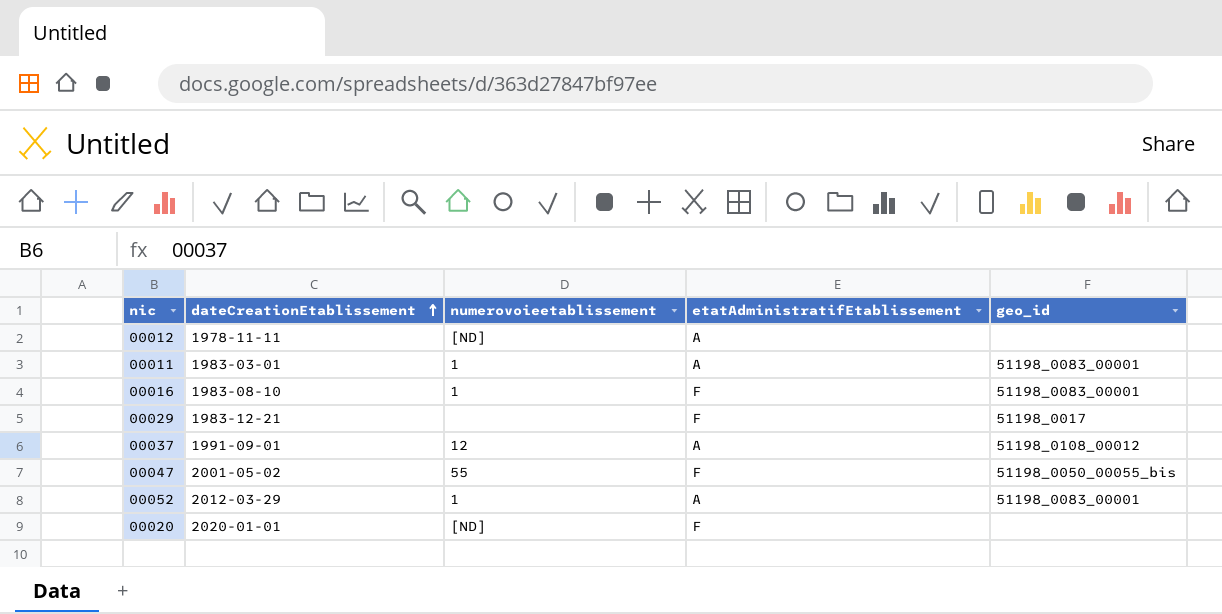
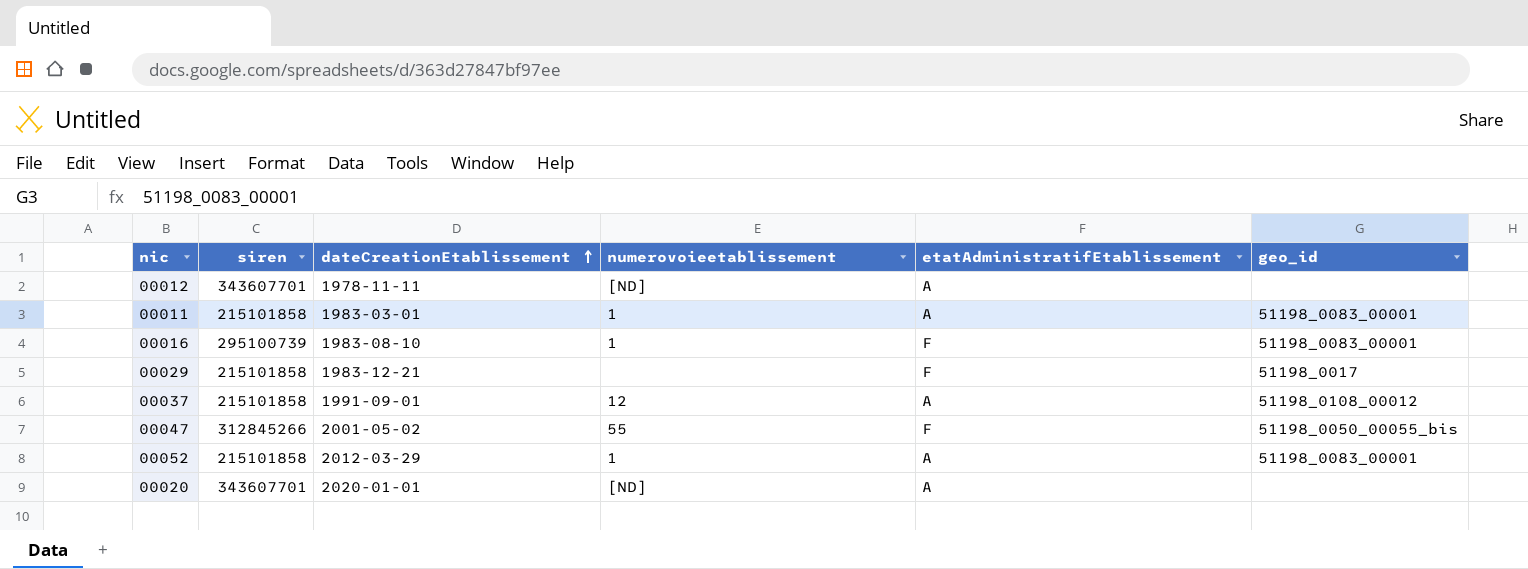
column siren | position: none -> 2
00020 | etatAdministratifEtablissement: F -> A

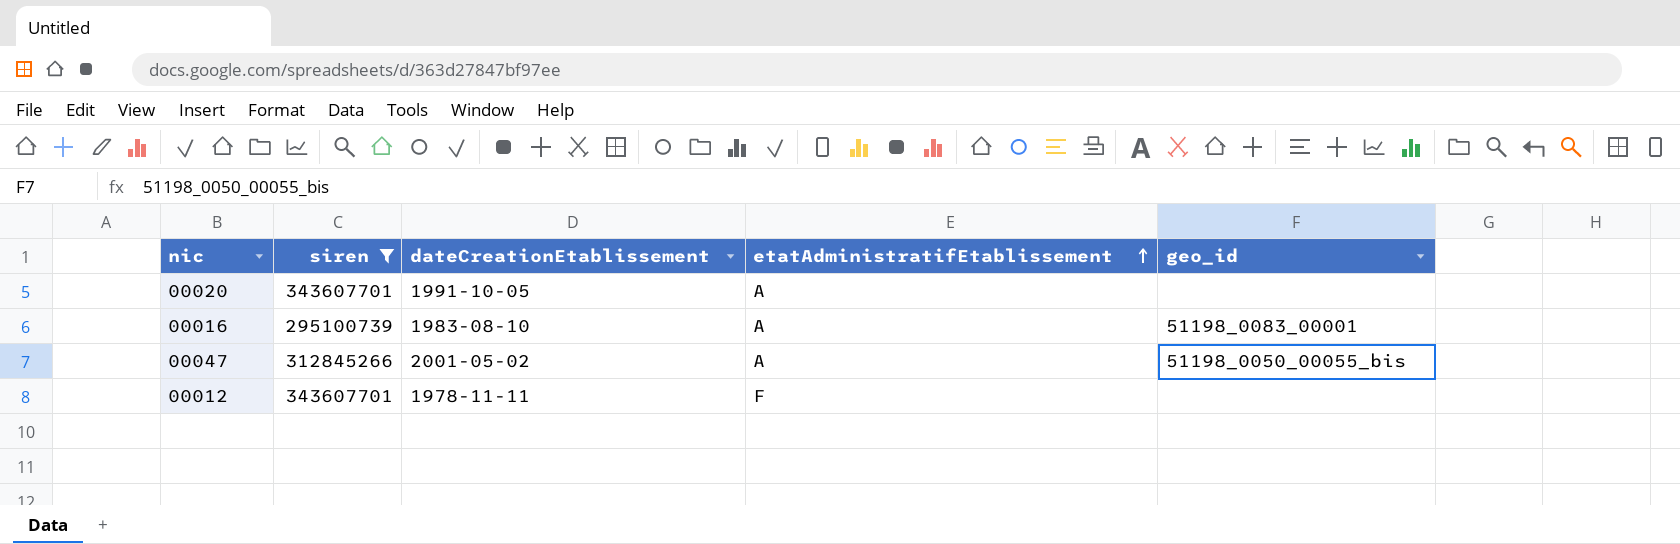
filter: none -> siren != 215101858
row order: dateCreationEtablissement ascending -> etatAdministratifEtablissement ascending
column numerovoieetablissement | position: 4 -> none
00020 | dateCreationEtablissement: 2020-01-01 -> 1991-10-05
00016 | etatAdministratifEtablissement: F -> A
00047 | etatAdministratifEtablissement: F -> A
00012 | etatAdministratifEtablissement: A -> F

